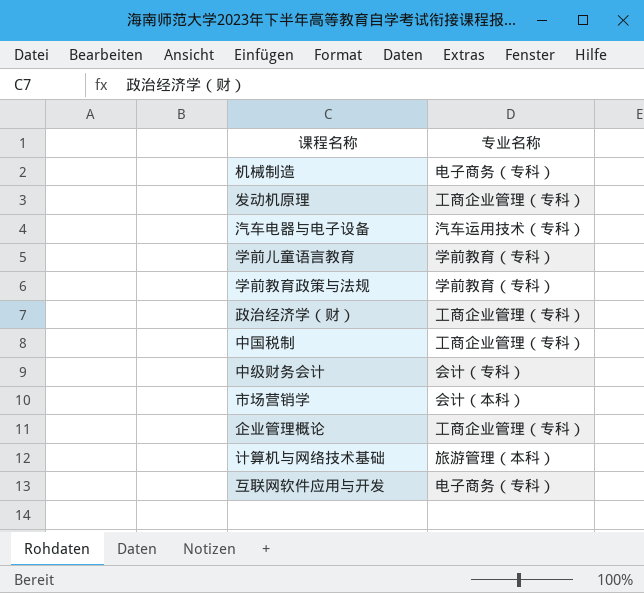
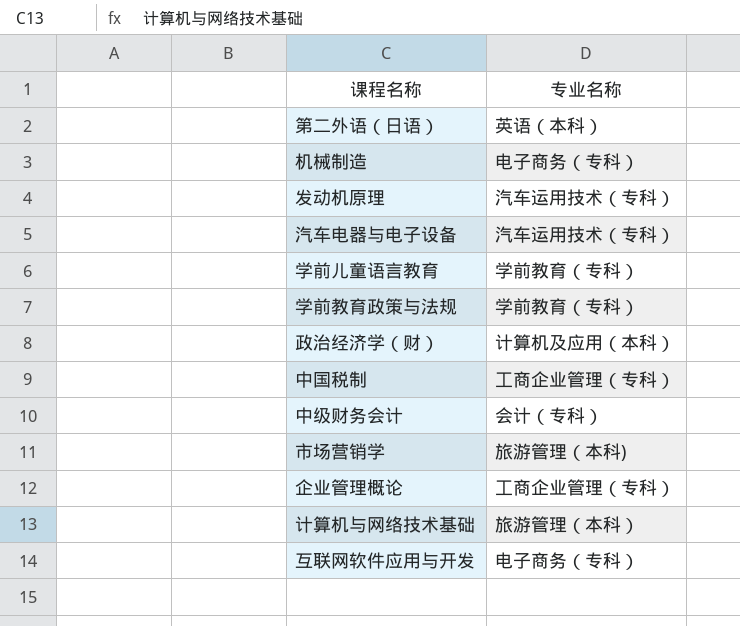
row 第二外语（日语）: none -> 英语（本科）
发动机原理 | 专业名称: 工商企业管理（专科） -> 汽车运用技术（专科）
政治经济学（财） | 专业名称: 工商企业管理（专科） -> 计算机及应用（本科）
市场营销学 | 专业名称: 会计（本科） -> 旅游管理（本科)

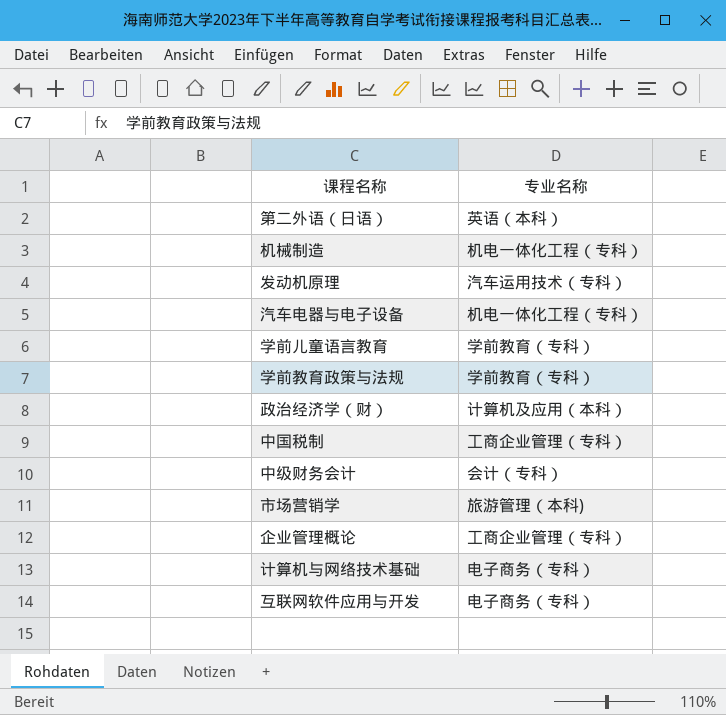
机械制造 | 专业名称: 电子商务（专科） -> 机电一体化工程（专科）
汽车电器与电子设备 | 专业名称: 汽车运用技术（专科） -> 机电一体化工程（专科）
计算机与网络技术基础 | 专业名称: 旅游管理（本科） -> 电子商务（专科）

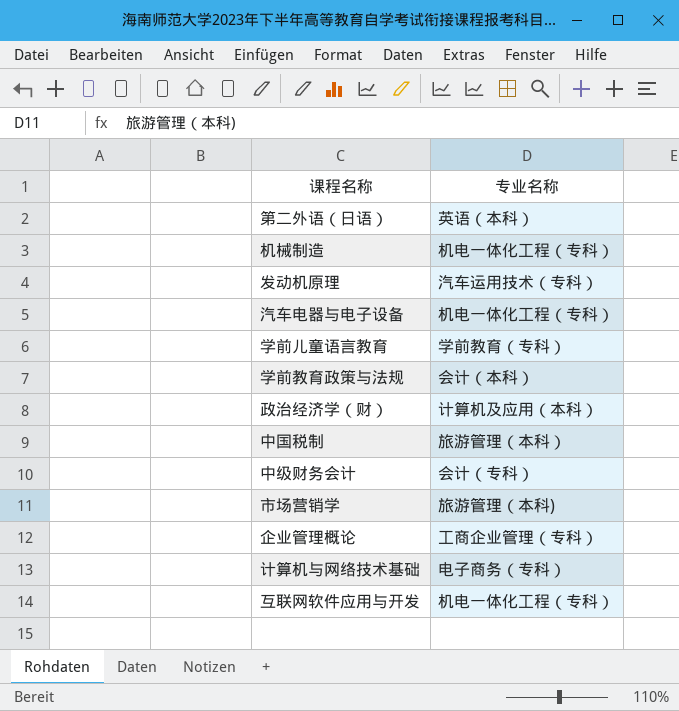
学前教育政策与法规 | 专业名称: 学前教育（专科） -> 会计（本科）
中国税制 | 专业名称: 工商企业管理（专科） -> 旅游管理（本科）
互联网软件应用与开发 | 专业名称: 电子商务（专科） -> 机电一体化工程（专科）

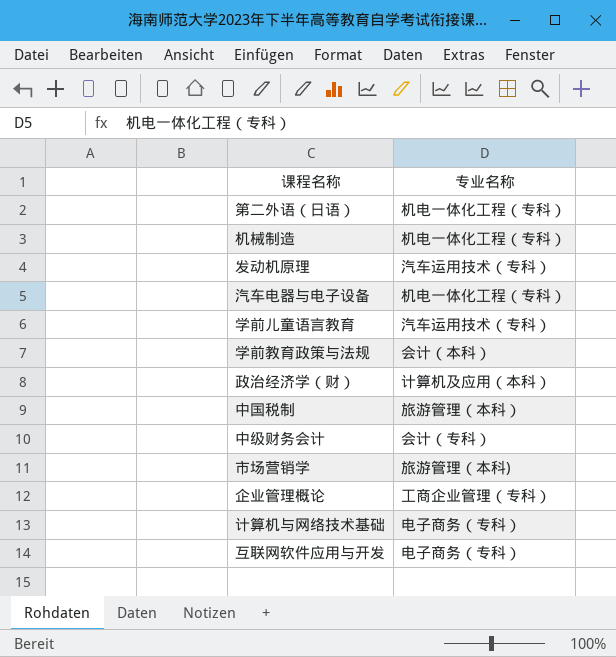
第二外语（日语） | 专业名称: 英语（本科） -> 机电一体化工程（专科）
学前儿童语言教育 | 专业名称: 学前教育（专科） -> 汽车运用技术（专科）
互联网软件应用与开发 | 专业名称: 机电一体化工程（专科） -> 电子商务（专科）

